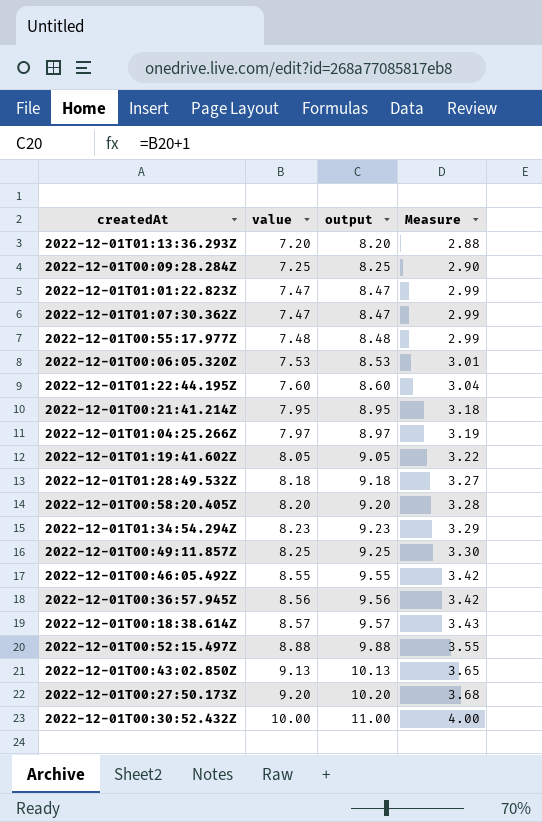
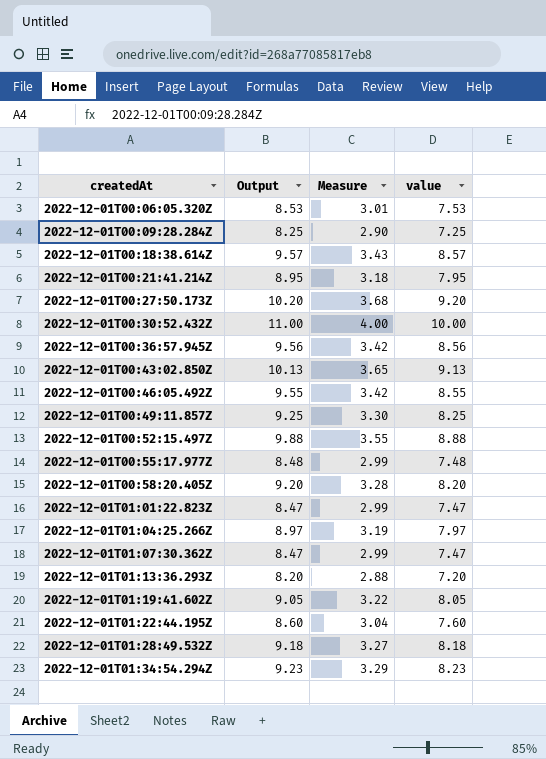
row order: value ascending -> createdAt ascending
column name: output -> Output
column value | position: 2 -> 4

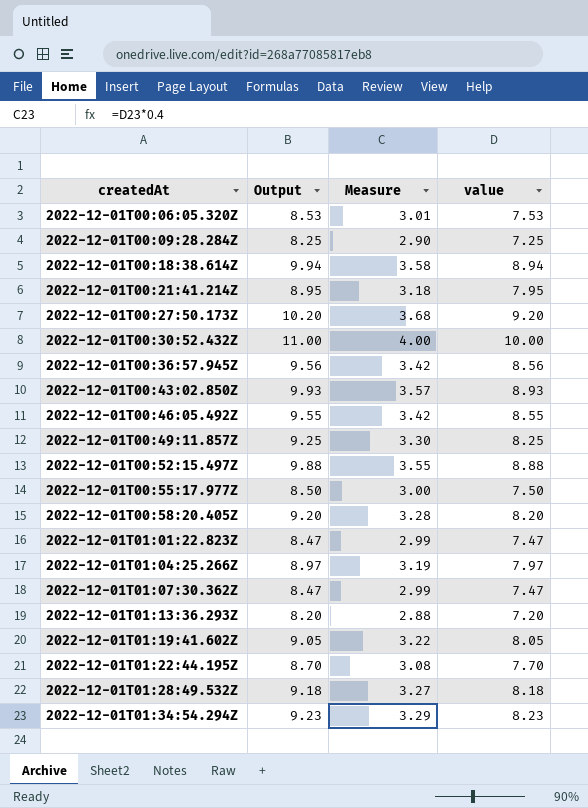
2022-12-01T00:18:38.614Z | Output: 9.57 -> 9.94
2022-12-01T00:18:38.614Z | Measure: 3.43 -> 3.58
2022-12-01T00:18:38.614Z | value: 8.57 -> 8.94
2022-12-01T00:43:02.850Z | Output: 10.13 -> 9.93
2022-12-01T00:43:02.850Z | Measure: 3.65 -> 3.57
2022-12-01T00:43:02.850Z | value: 9.13 -> 8.93
2022-12-01T00:55:17.977Z | Output: 8.48 -> 8.50
2022-12-01T00:55:17.977Z | Measure: 2.99 -> 3.00
2022-12-01T00:55:17.977Z | value: 7.48 -> 7.50
2022-12-01T01:22:44.195Z | Output: 8.60 -> 8.70
2022-12-01T01:22:44.195Z | Measure: 3.04 -> 3.08
2022-12-01T01:22:44.195Z | value: 7.60 -> 7.70

